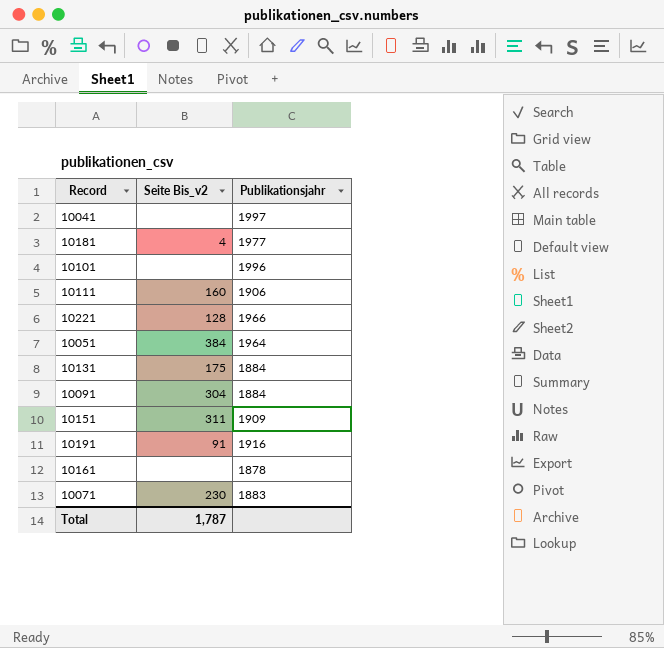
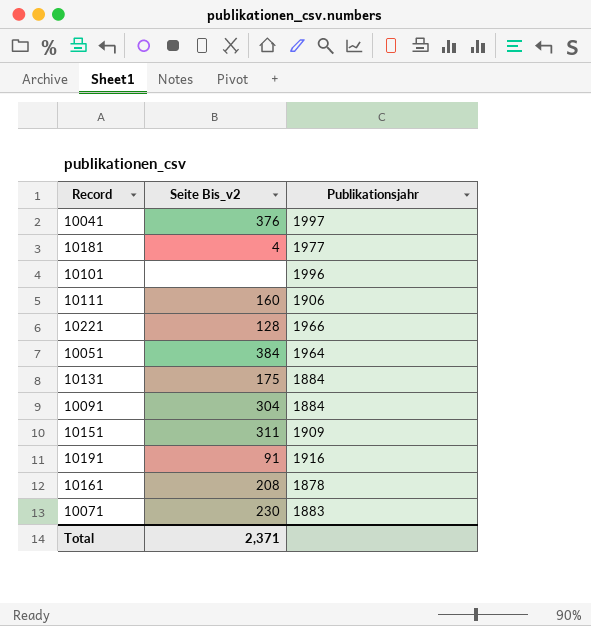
10041 | Seite Bis_v2: none -> 376
10161 | Seite Bis_v2: none -> 208
Total | Seite Bis_v2: 1,787 -> 2,371

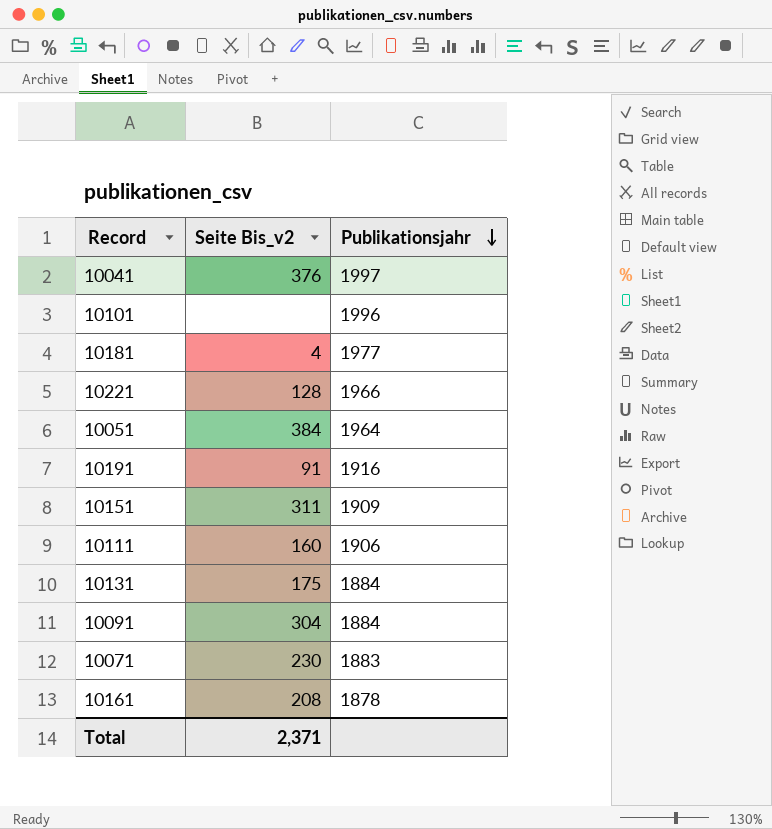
row order: none -> Publikationsjahr descending

